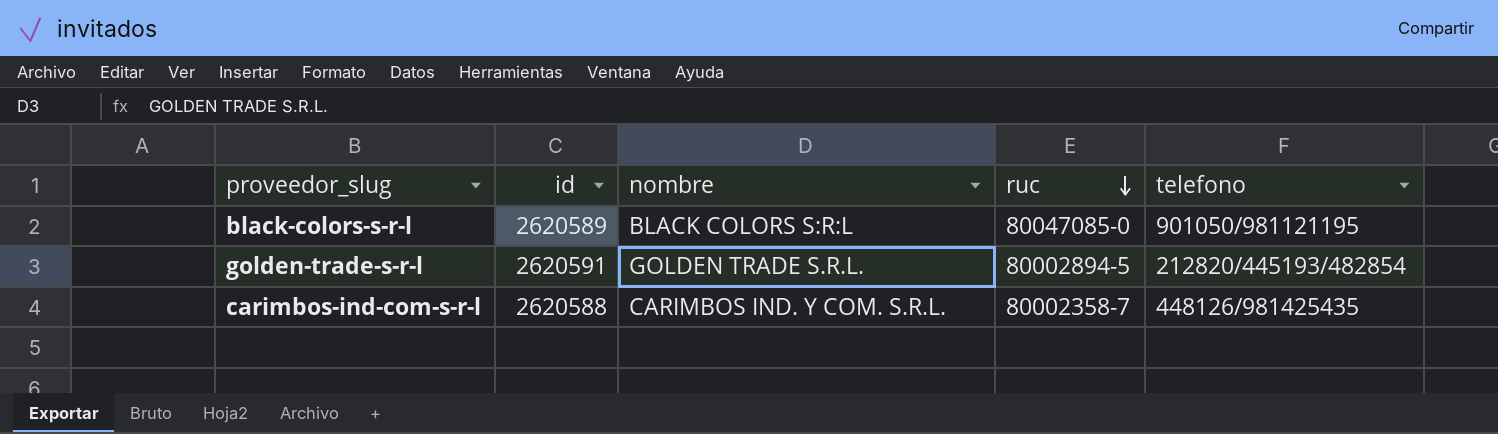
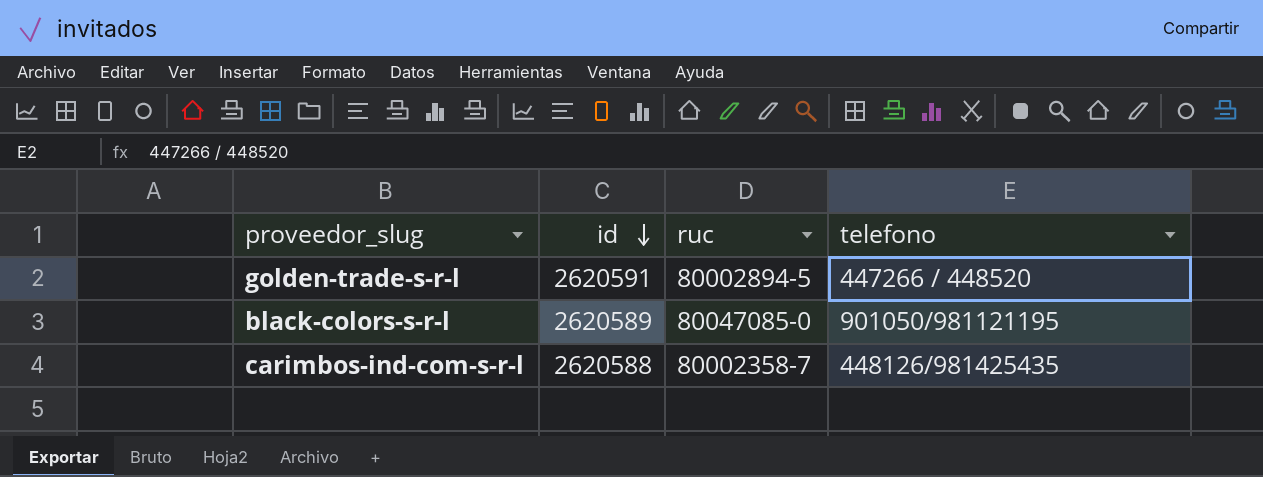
row order: ruc descending -> id descending
column nombre | position: 3 -> none
golden-trade-s-r-l | telefono: 212820/445193/482854 -> 447266 / 448520

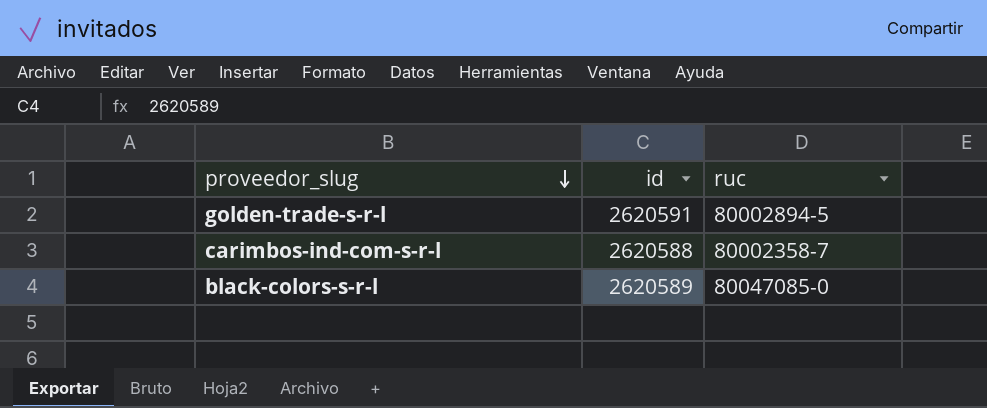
row order: id descending -> proveedor_slug descending
column telefono | position: 4 -> none

